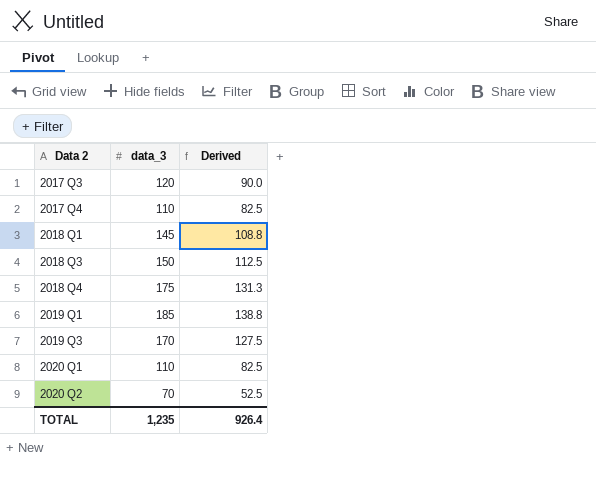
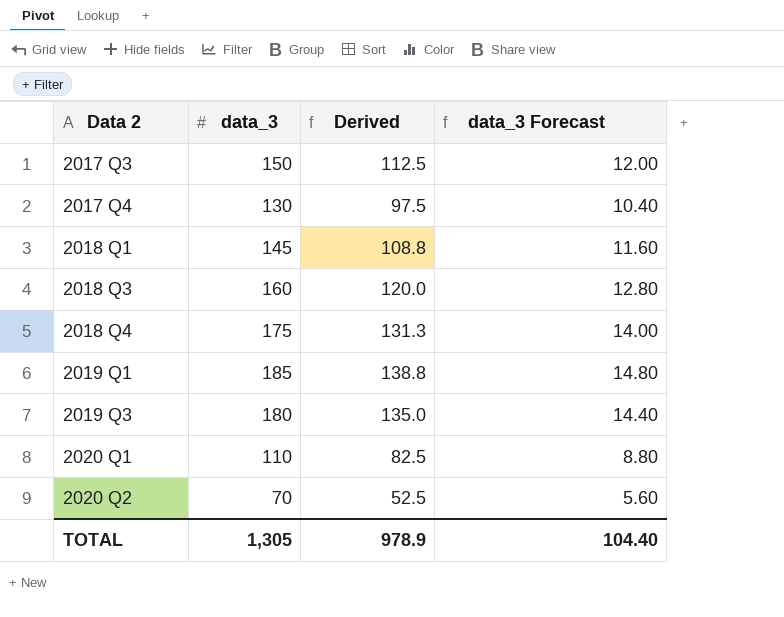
column data_3 Forecast | formula: none -> [data_3] * 0.08
2017 Q3 | data_3: 120 -> 150
2017 Q3 | Derived: 90.0 -> 112.5
2017 Q4 | data_3: 110 -> 130
2017 Q4 | Derived: 82.5 -> 97.5
2018 Q3 | data_3: 150 -> 160
2018 Q3 | Derived: 112.5 -> 120.0
2019 Q3 | data_3: 170 -> 180
2019 Q3 | Derived: 127.5 -> 135.0
TOTAL | data_3: 1,235 -> 1,305
TOTAL | Derived: 926.4 -> 978.9

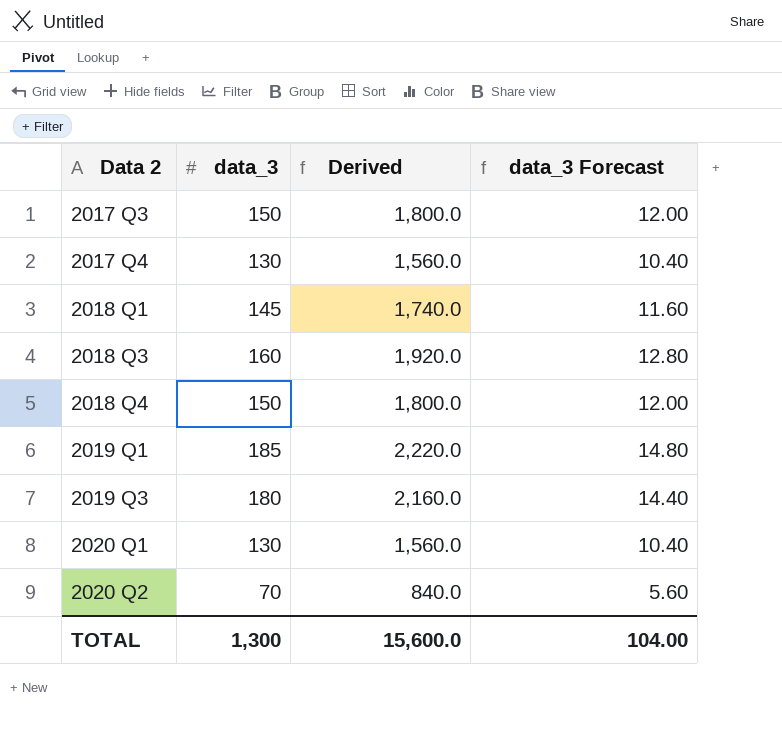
column Derived | formula: [data_3] * 0.75 -> [data_3] * 12
2018 Q4 | data_3: 175 -> 150
2018 Q4 | data_3 Forecast: 14.00 -> 12.00
2020 Q1 | data_3: 110 -> 130
2020 Q1 | data_3 Forecast: 8.80 -> 10.40
TOTAL | data_3: 1,305 -> 1,300
TOTAL | Derived: 978.9 -> 15,600.0
TOTAL | data_3 Forecast: 104.40 -> 104.00

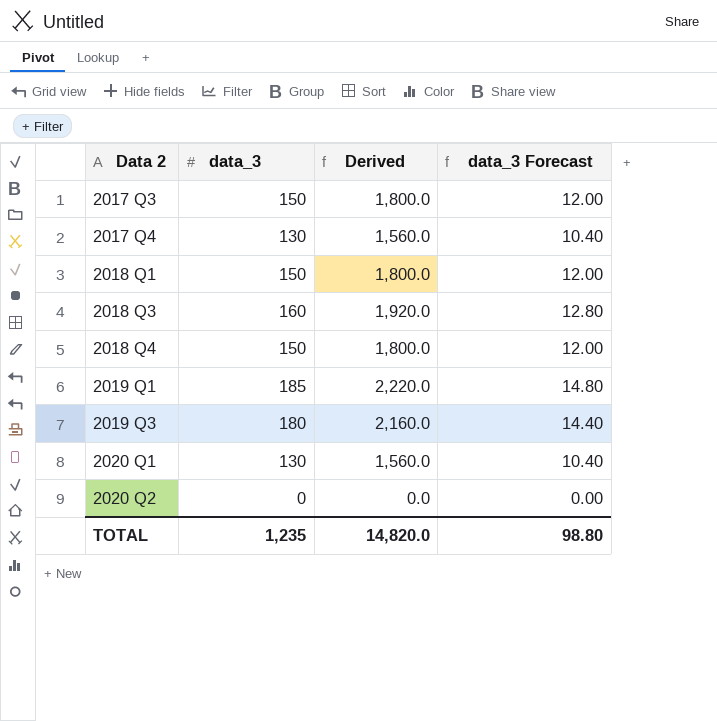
2018 Q1 | data_3: 145 -> 150
2018 Q1 | Derived: 1,740.0 -> 1,800.0
2018 Q1 | data_3 Forecast: 11.60 -> 12.00
2020 Q2 | data_3: 70 -> 0
2020 Q2 | Derived: 840.0 -> 0.0
2020 Q2 | data_3 Forecast: 5.60 -> 0.00
TOTAL | data_3: 1,300 -> 1,235
TOTAL | Derived: 15,600.0 -> 14,820.0
TOTAL | data_3 Forecast: 104.00 -> 98.80

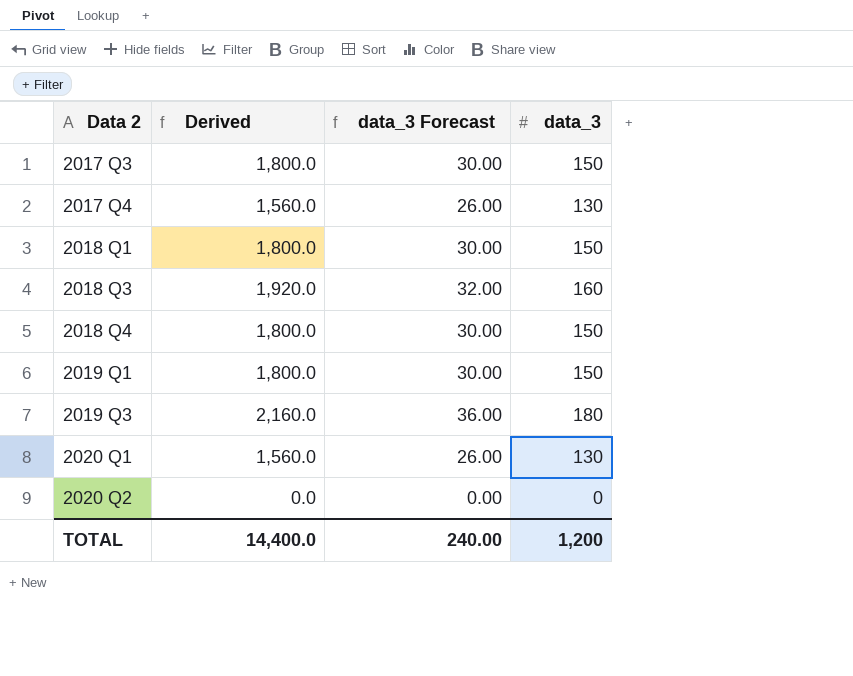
column data_3 Forecast | formula: [data_3] * 0.08 -> [data_3] * 0.2
column data_3 | position: 2 -> 4
2019 Q1 | Derived: 2,220.0 -> 1,800.0
2019 Q1 | data_3: 185 -> 150
TOTAL | Derived: 14,820.0 -> 14,400.0
TOTAL | data_3 Forecast: 98.80 -> 240.00
TOTAL | data_3: 1,235 -> 1,200

